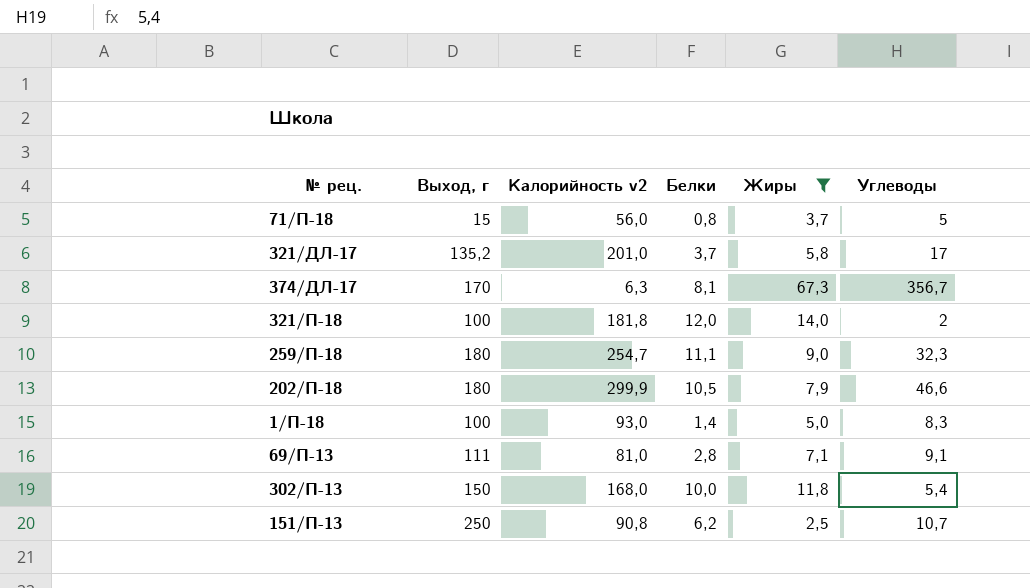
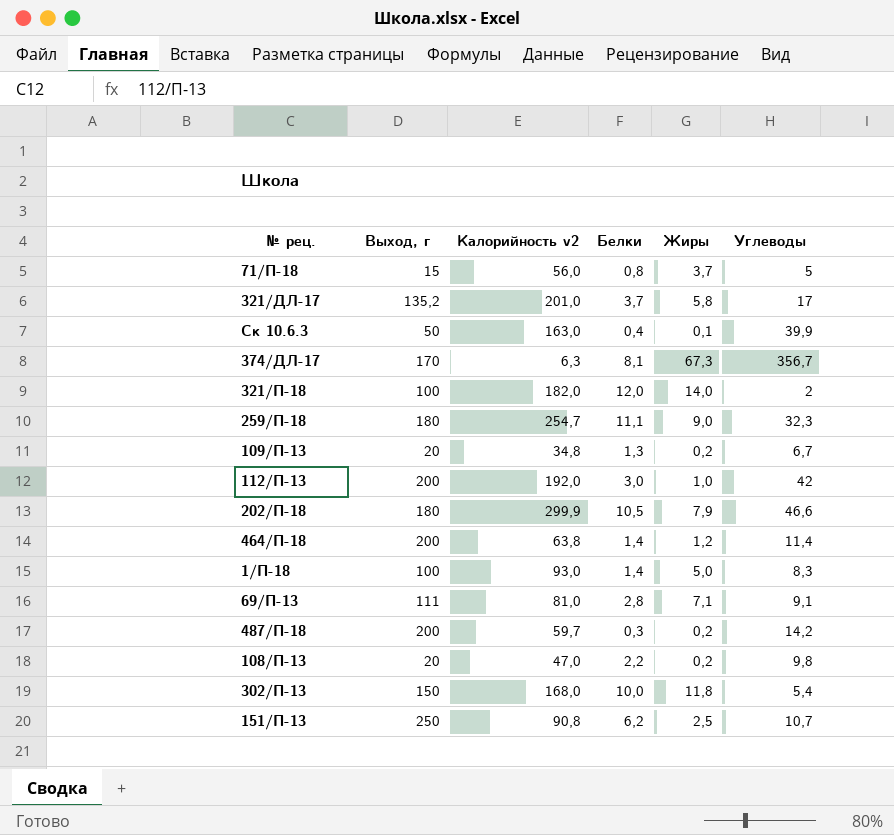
filter: Жиры >= 2,5 -> none
321/П-18 | Калорийность v2: 181,8 -> 182,0

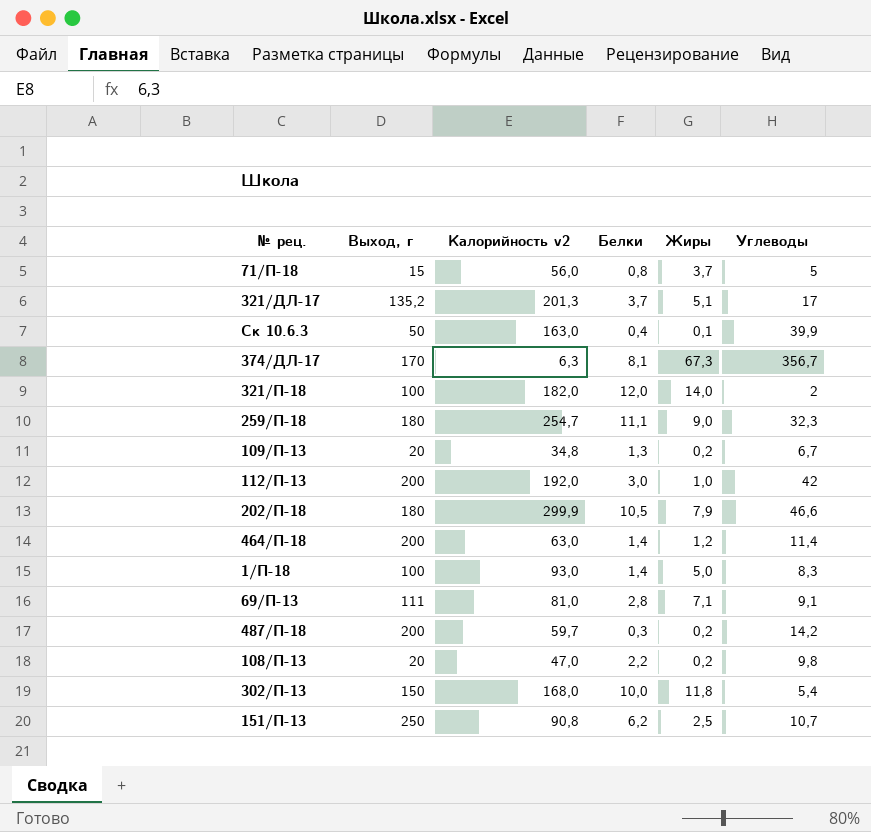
321/ДЛ-17 | Калорийность v2: 201,0 -> 201,3
321/ДЛ-17 | Жиры: 5,8 -> 5,1
464/П-18 | Калорийность v2: 63,8 -> 63,0

